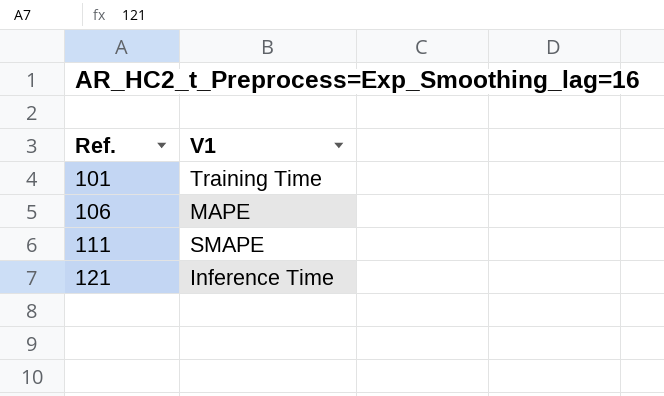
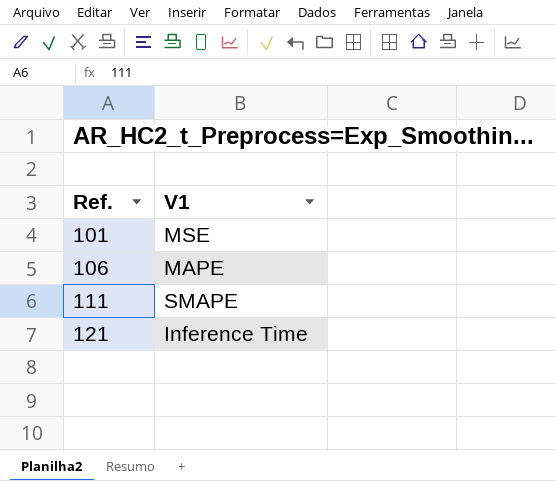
101 | V1: Training Time -> MSE

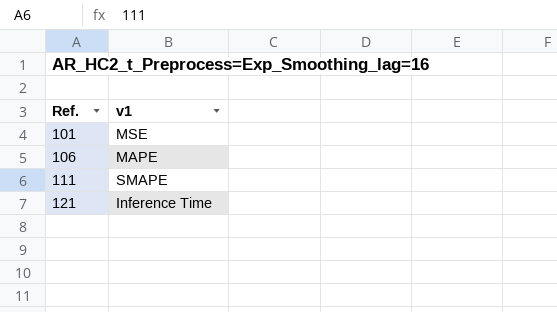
column name: V1 -> v1

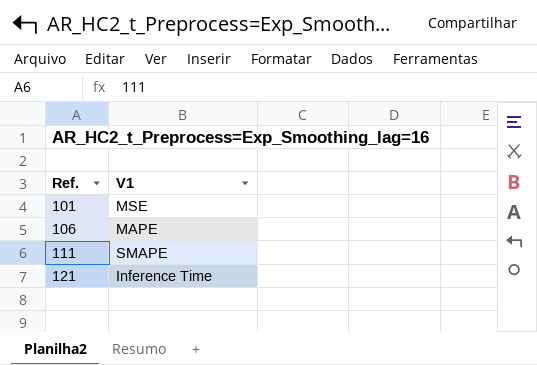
column name: v1 -> V1

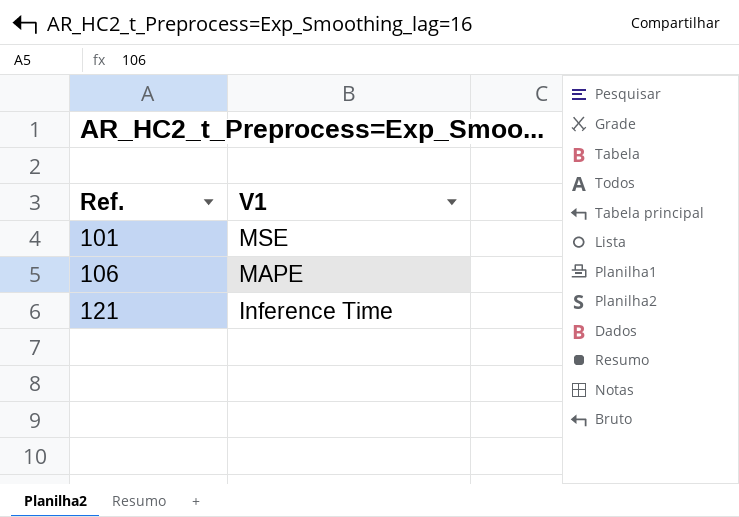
row 111: SMAPE -> none

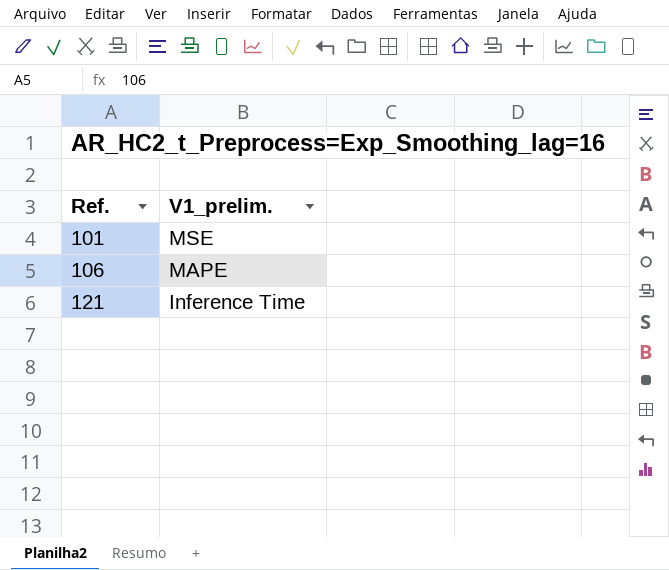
column name: V1 -> V1_prelim.

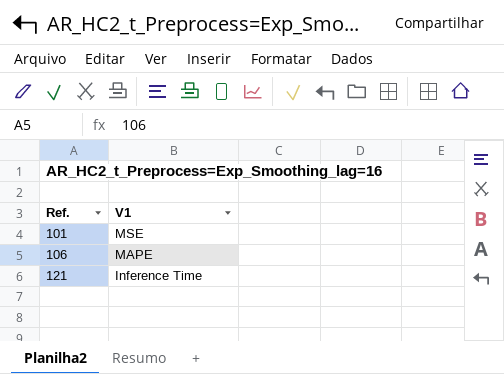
column name: V1_prelim. -> V1

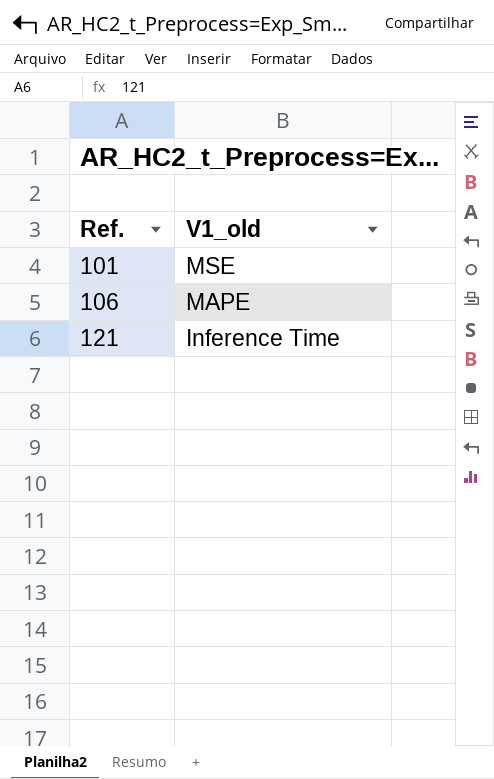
column name: V1 -> V1_old

